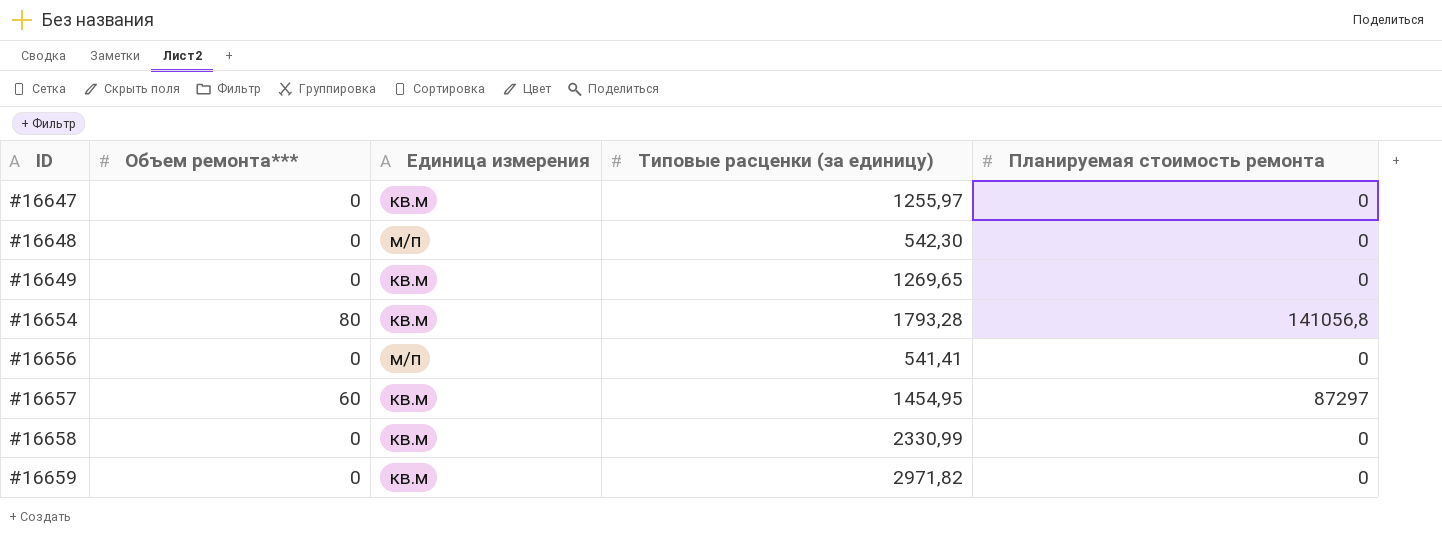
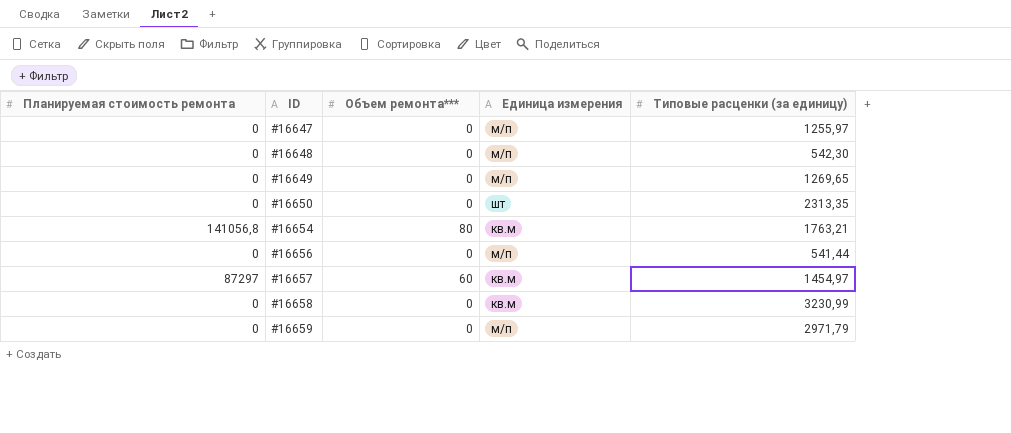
column Планируемая стоимость ремонта | position: 5 -> 1
#16647 | Единица измерения: кв.м -> м/п
#16649 | Единица измерения: кв.м -> м/п
row #16650: none -> 0 | 0 | шт | 2313,35
#16654 | Типовые расценки (за единицу): 1793,28 -> 1763,21
#16656 | Типовые расценки (за единицу): 541,41 -> 541,44
#16657 | Типовые расценки (за единицу): 1454,95 -> 1454,97
#16658 | Типовые расценки (за единицу): 2330,99 -> 3230,99
#16659 | Единица измерения: кв.м -> м/п
#16659 | Типовые расценки (за единицу): 2971,82 -> 2971,79

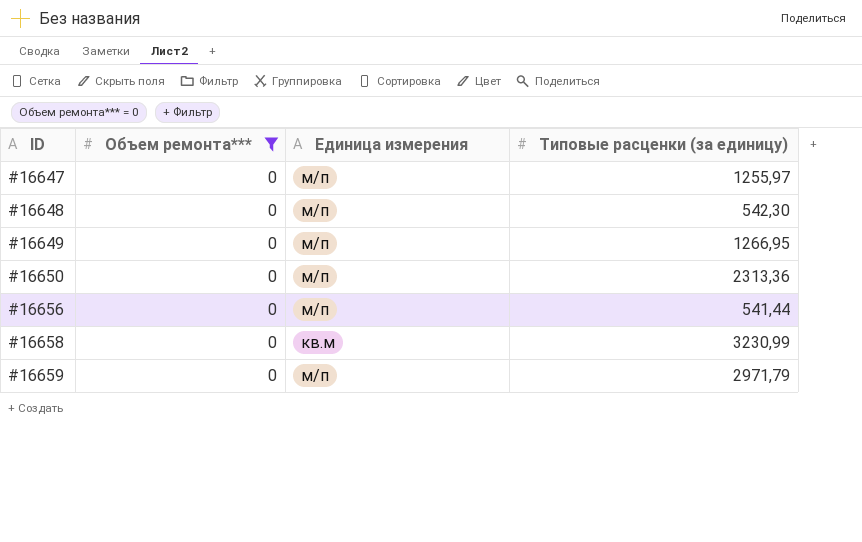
filter: none -> Объем ремонта*** = 0
column Планируемая стоимость ремонта | position: 1 -> none
#16649 | Типовые расценки (за единицу): 1269,65 -> 1266,95
#16650 | Единица измерения: шт -> м/п
#16650 | Типовые расценки (за единицу): 2313,35 -> 2313,36

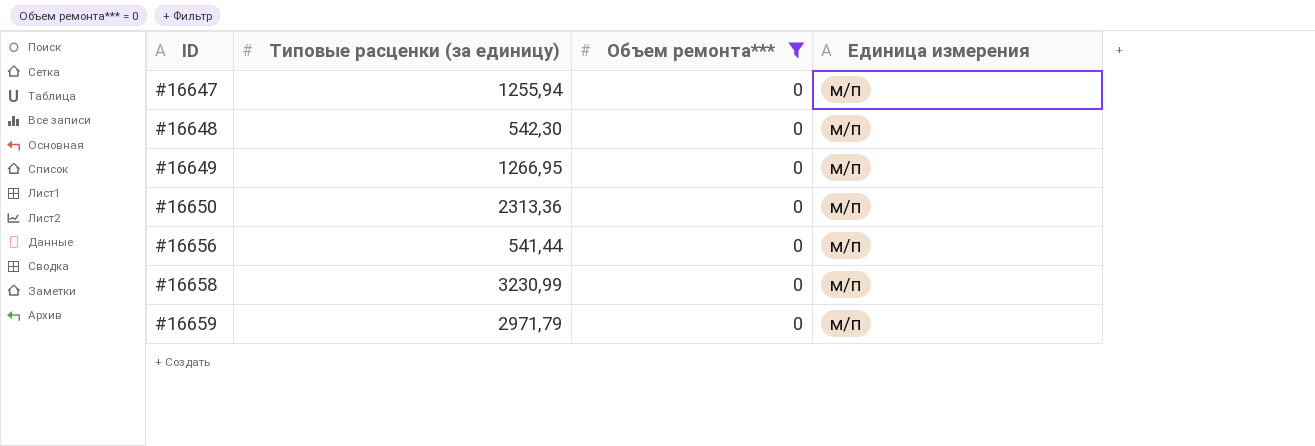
column Типовые расценки (за единицу) | position: 4 -> 2
#16647 | Типовые расценки (за единицу): 1255,97 -> 1255,94
#16658 | Единица измерения: кв.м -> м/п

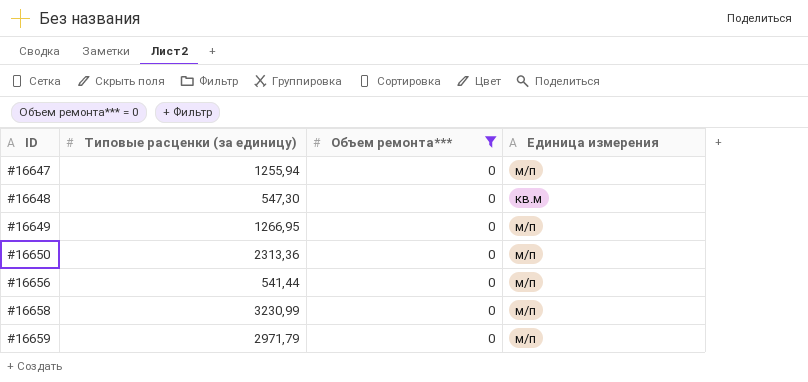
#16648 | Типовые расценки (за единицу): 542,30 -> 547,30
#16648 | Единица измерения: м/п -> кв.м

